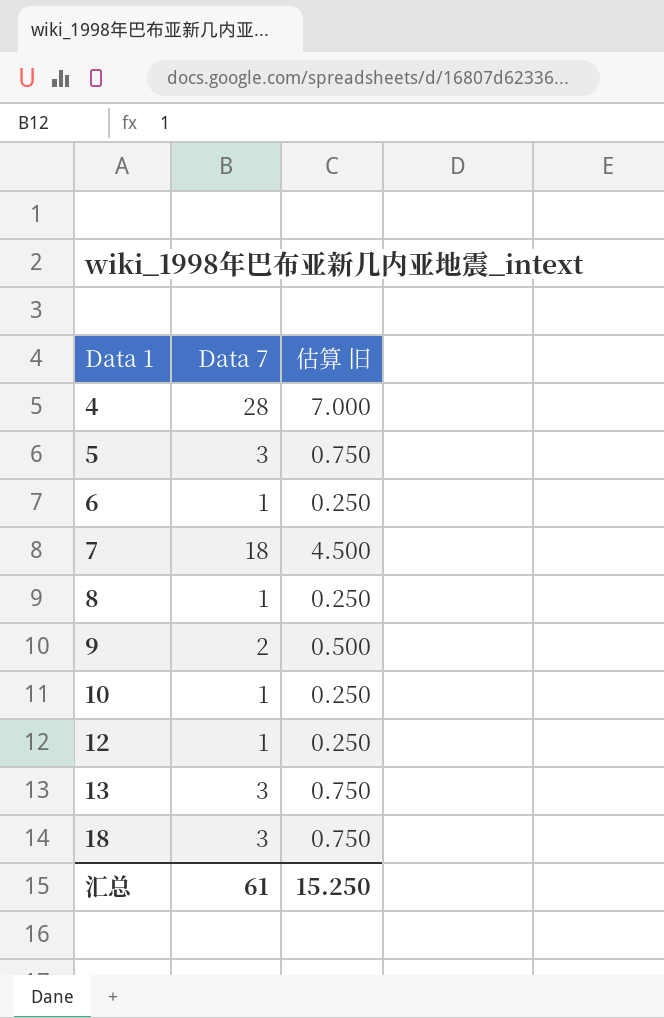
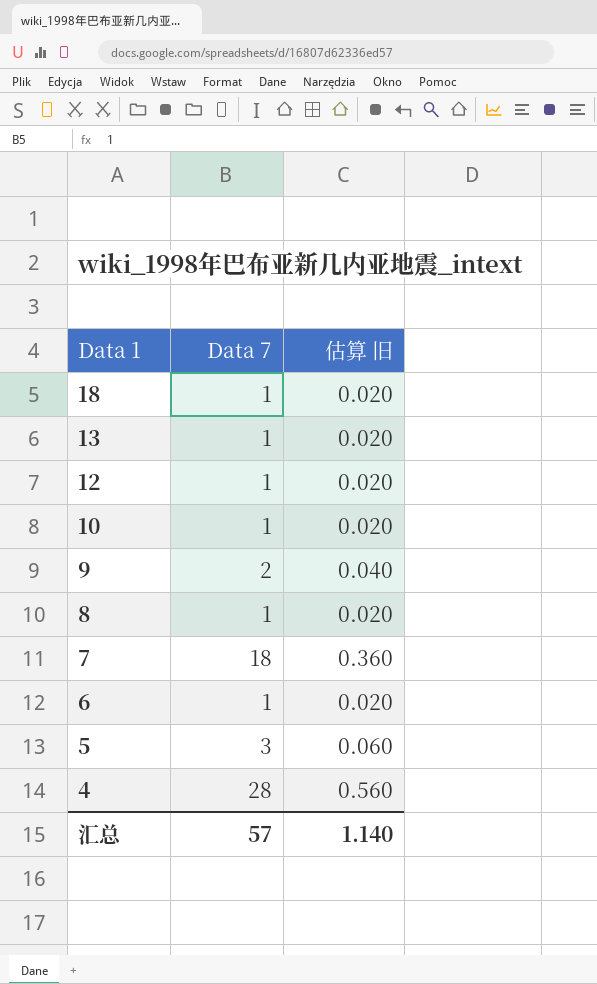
row order: Data 1 ascending -> Data 1 descending
column 估算 旧 | formula: [Data 7] * 0.25 -> [Data 7] * 0.02
18 | Data 7: 3 -> 1
13 | Data 7: 3 -> 1
汇总 | Data 7: 61 -> 57
汇总 | 估算 旧: 15.250 -> 1.140

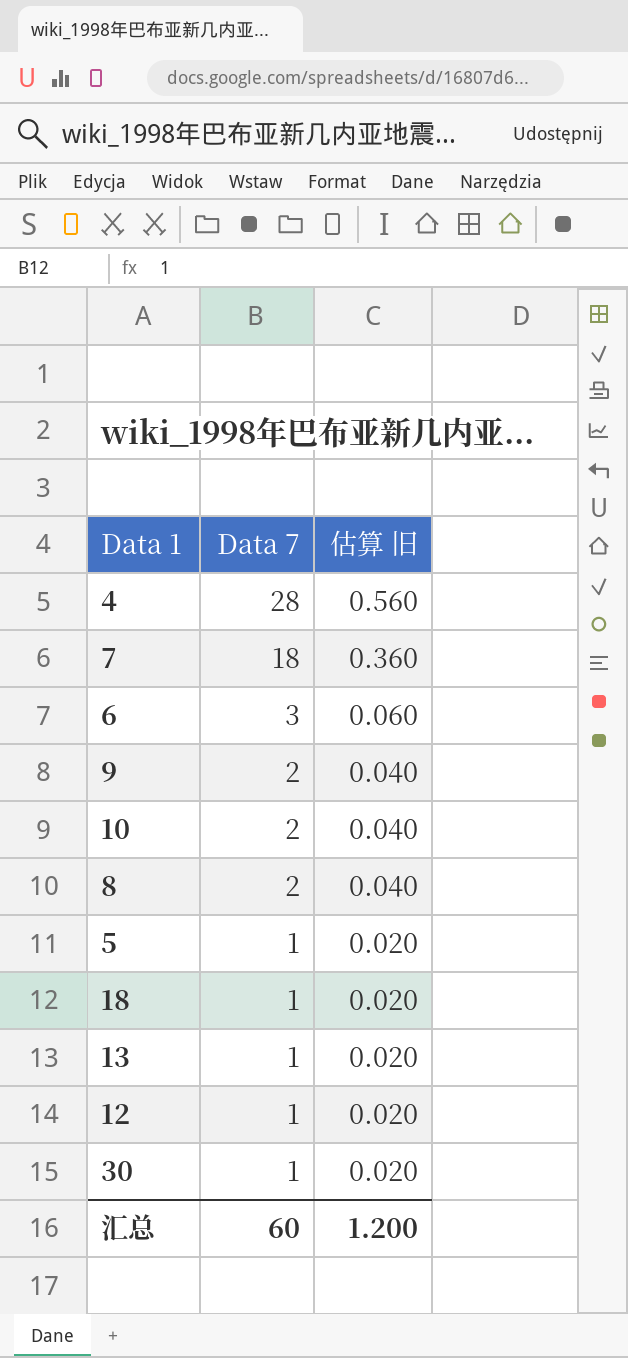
row order: Data 1 descending -> Data 7 descending
6 | Data 7: 1 -> 3
6 | 估算 旧: 0.020 -> 0.060
10 | Data 7: 1 -> 2
10 | 估算 旧: 0.020 -> 0.040
8 | Data 7: 1 -> 2
8 | 估算 旧: 0.020 -> 0.040
5 | Data 7: 3 -> 1
5 | 估算 旧: 0.060 -> 0.020
row 30: none -> 1 | 0.020
汇总 | Data 7: 57 -> 60
汇总 | 估算 旧: 1.140 -> 1.200

